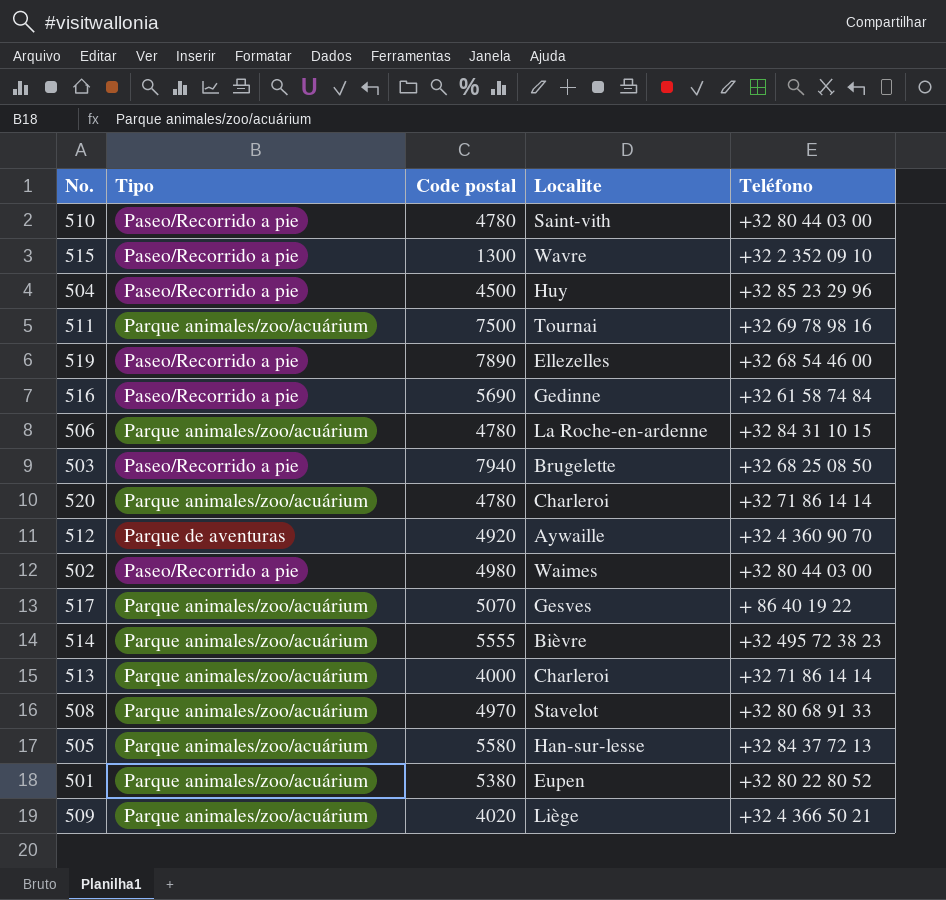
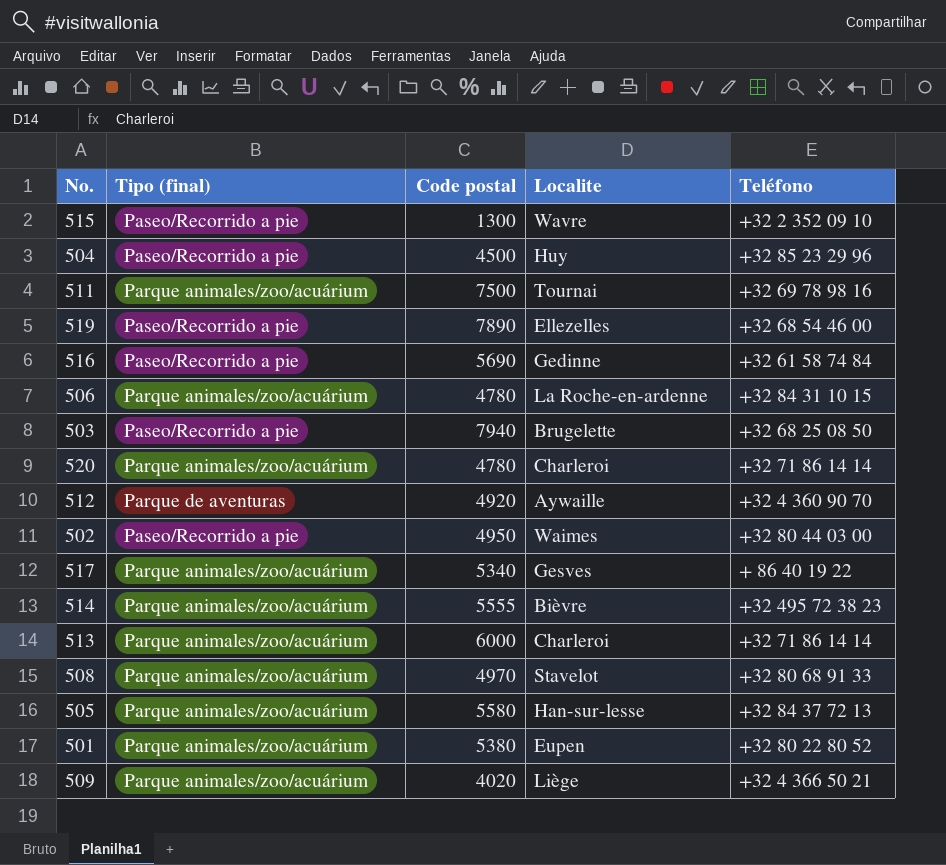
column name: Tipo -> Tipo (final)
row 510: Paseo/Recorrido a pie | 4780 | Saint-vith | +32 80 44 03 00 -> none
502 | Code postal: 4980 -> 4950
517 | Code postal: 5070 -> 5340
513 | Code postal: 4000 -> 6000

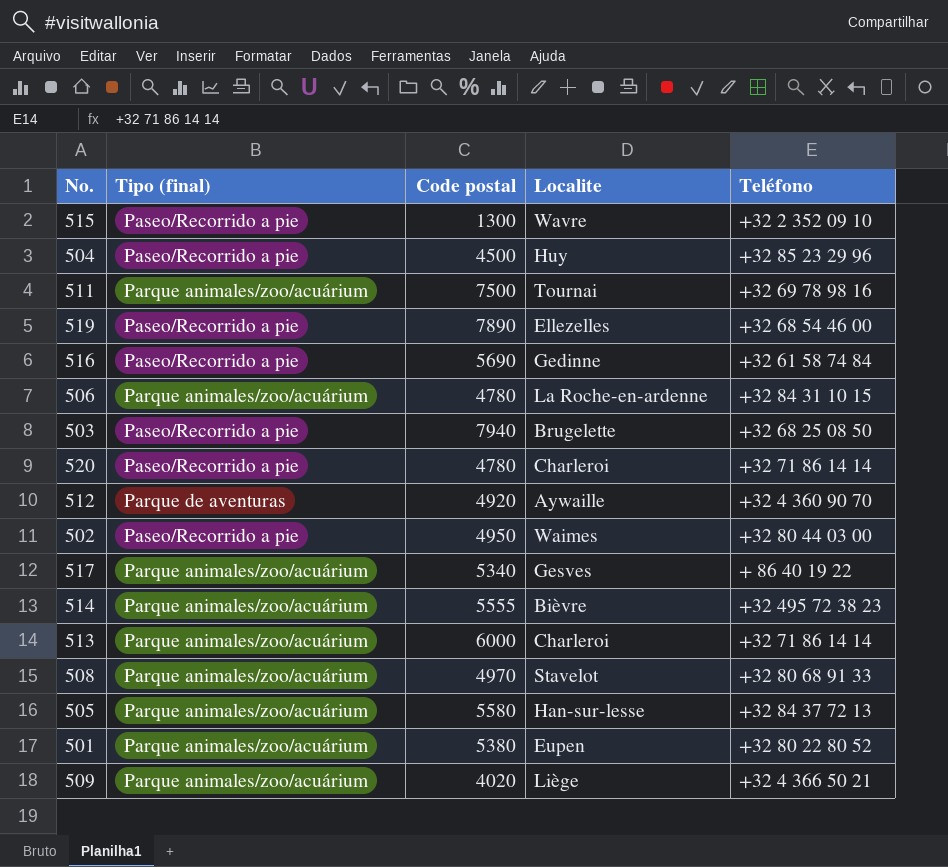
520 | Tipo (final): Parque animales/zoo/acuárium -> Paseo/Recorrido a pie

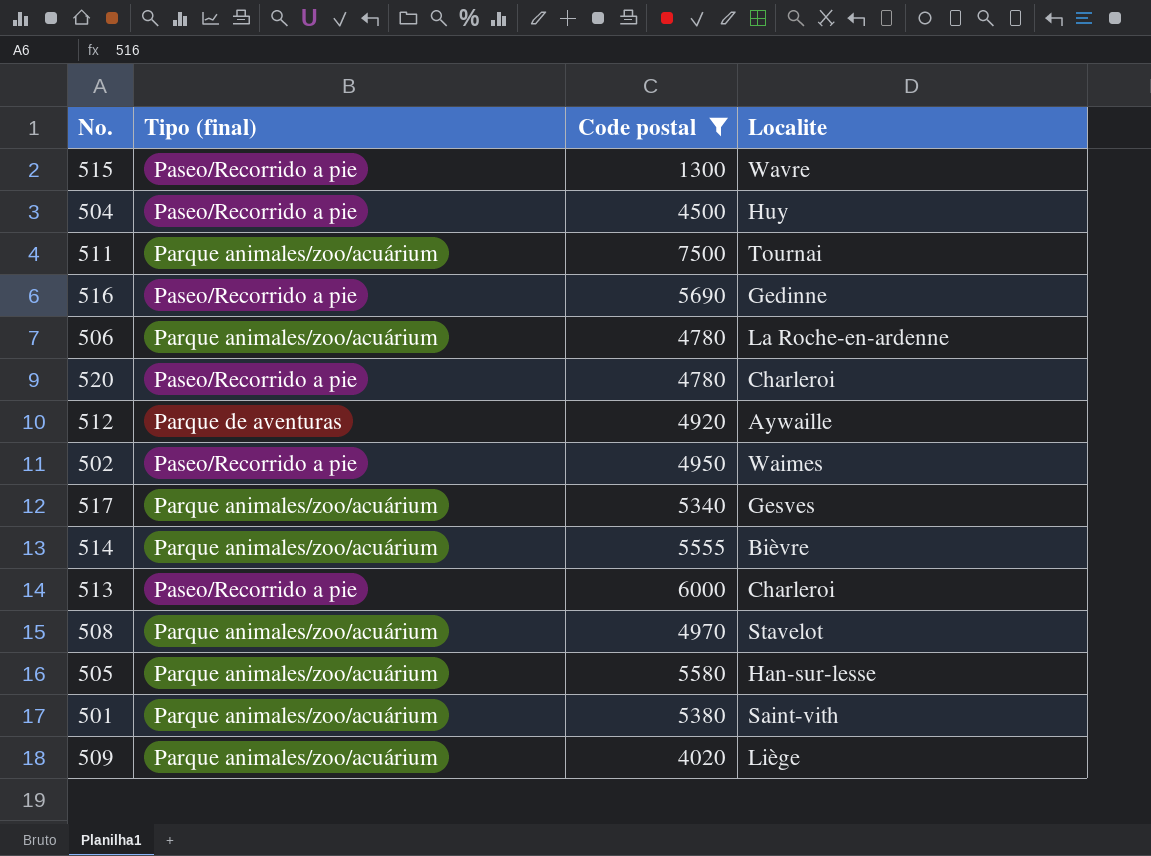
filter: none -> Code postal <= 7500
column Teléfono | position: 5 -> none
513 | Tipo (final): Parque animales/zoo/acuárium -> Paseo/Recorrido a pie
501 | Localite: Eupen -> Saint-vith

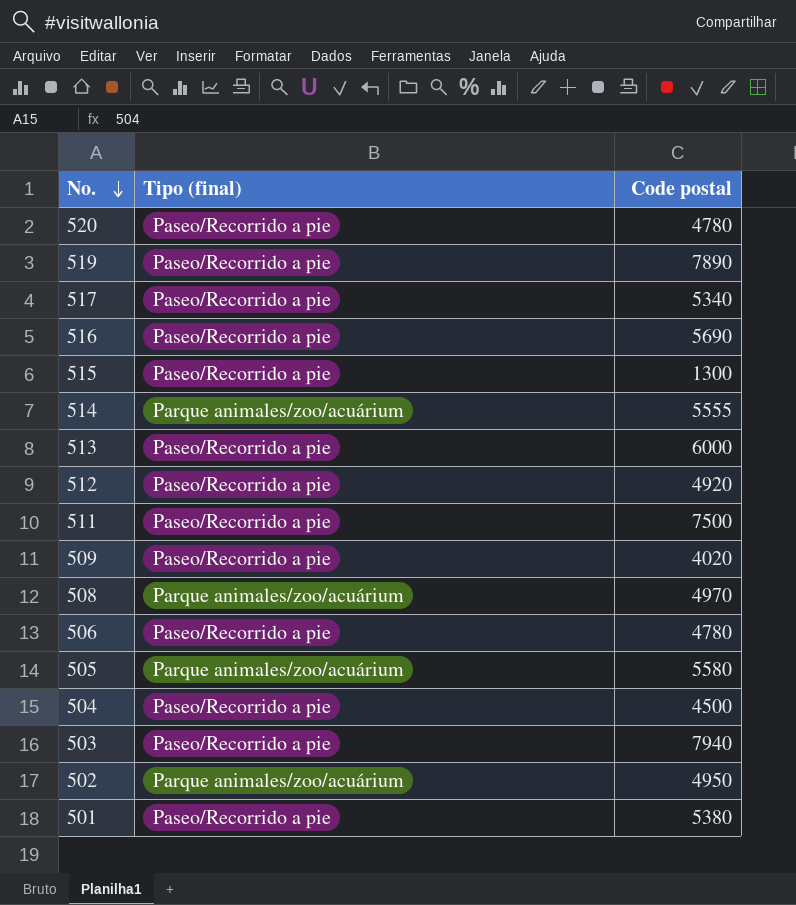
filter: Code postal <= 7500 -> none
row order: none -> No. descending
column Localite | position: 4 -> none
517 | Tipo (final): Parque animales/zoo/acuárium -> Paseo/Recorrido a pie
512 | Tipo (final): Parque de aventuras -> Paseo/Recorrido a pie
511 | Tipo (final): Parque animales/zoo/acuárium -> Paseo/Recorrido a pie
509 | Tipo (final): Parque animales/zoo/acuárium -> Paseo/Recorrido a pie
506 | Tipo (final): Parque animales/zoo/acuárium -> Paseo/Recorrido a pie
502 | Tipo (final): Paseo/Recorrido a pie -> Parque animales/zoo/acuárium
501 | Tipo (final): Parque animales/zoo/acuárium -> Paseo/Recorrido a pie

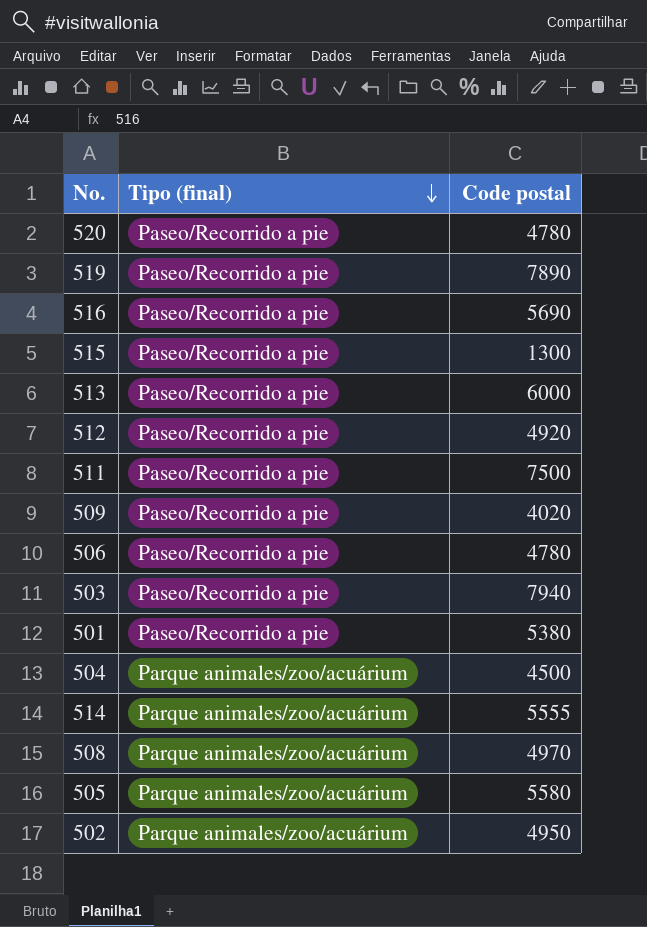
row order: No. descending -> Tipo (final) descending
row 517: Paseo/Recorrido a pie | 5340 -> none
504 | Tipo (final): Paseo/Recorrido a pie -> Parque animales/zoo/acuárium

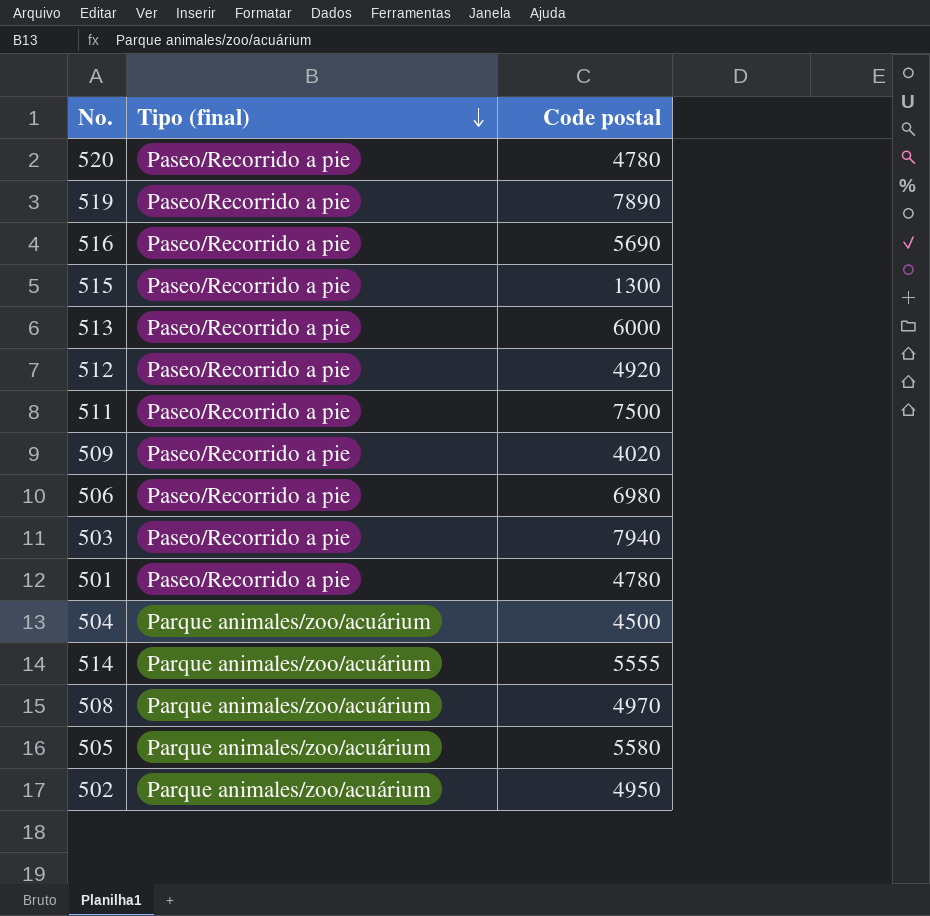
506 | Code postal: 4780 -> 6980
501 | Code postal: 5380 -> 4780

